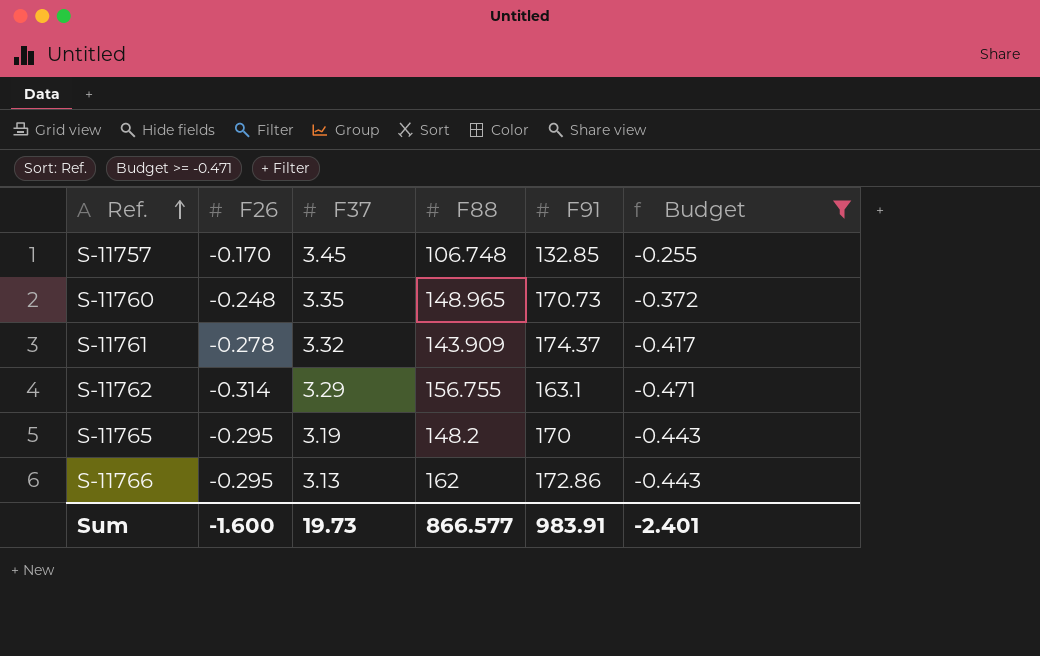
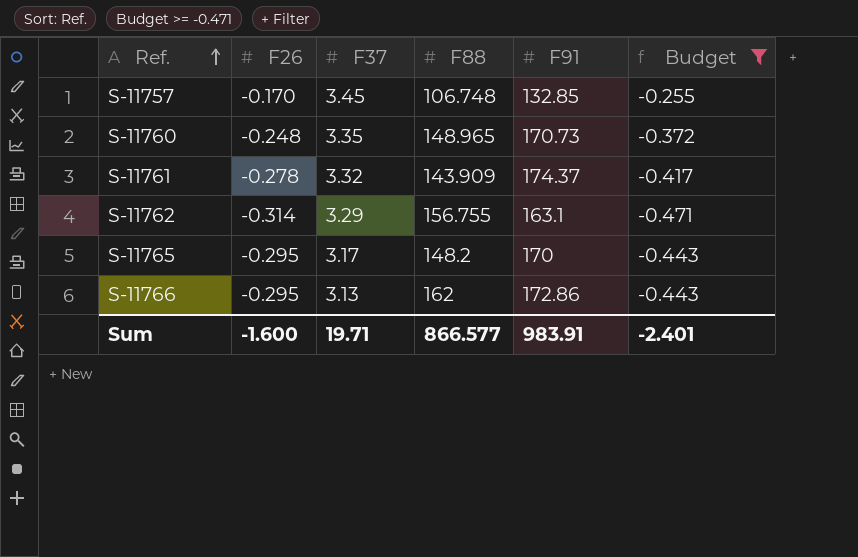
S-11765 | F37: 3.19 -> 3.17
Sum | F37: 19.73 -> 19.71

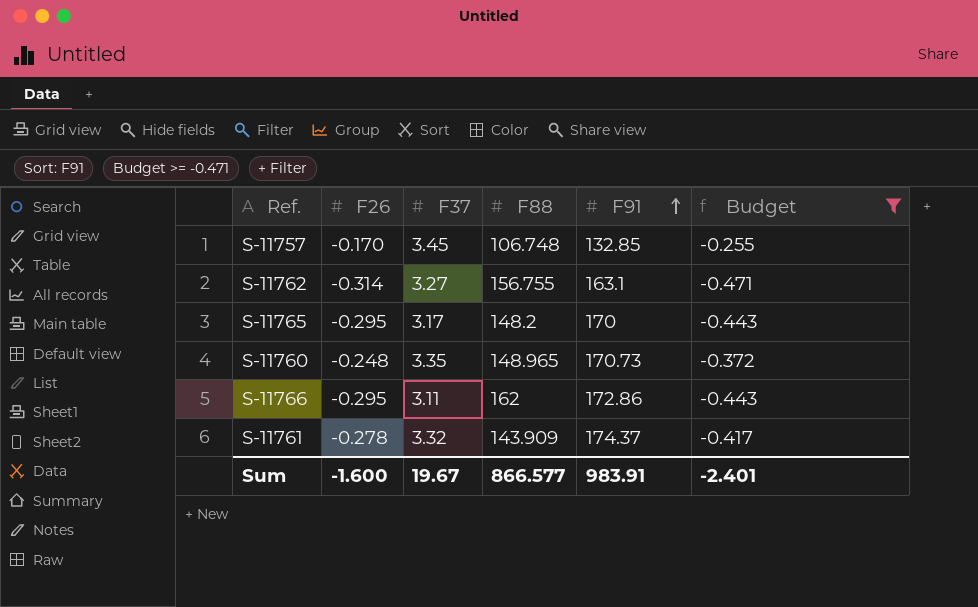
row order: Ref. ascending -> F91 ascending
S-11762 | F37: 3.29 -> 3.27
S-11766 | F37: 3.13 -> 3.11
Sum | F37: 19.71 -> 19.67

